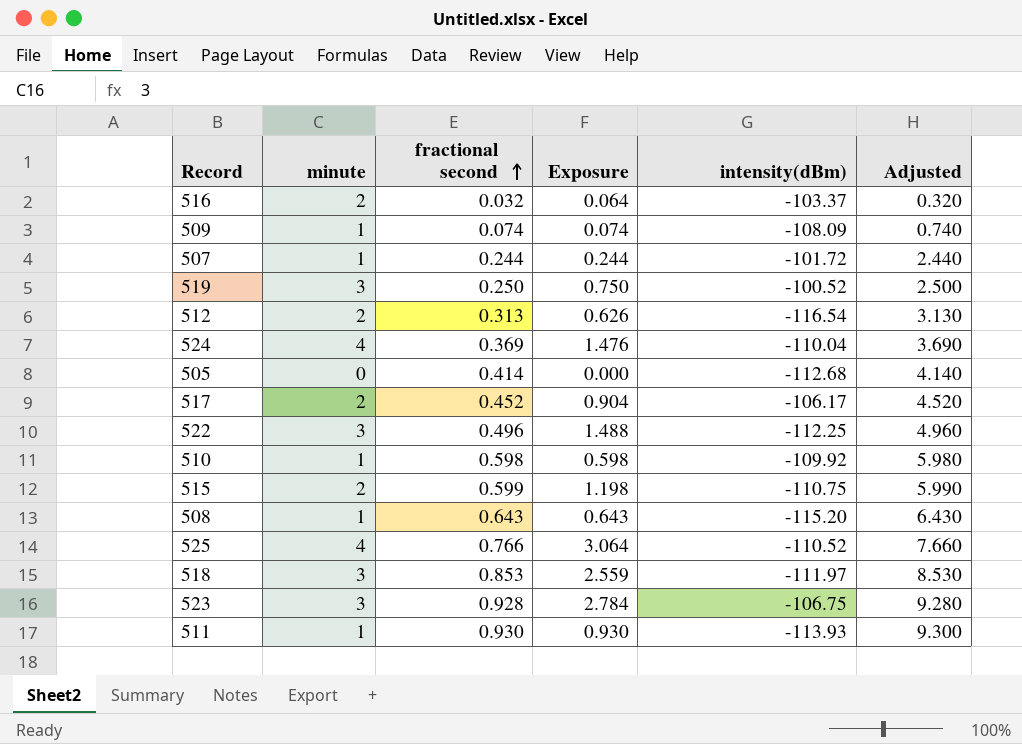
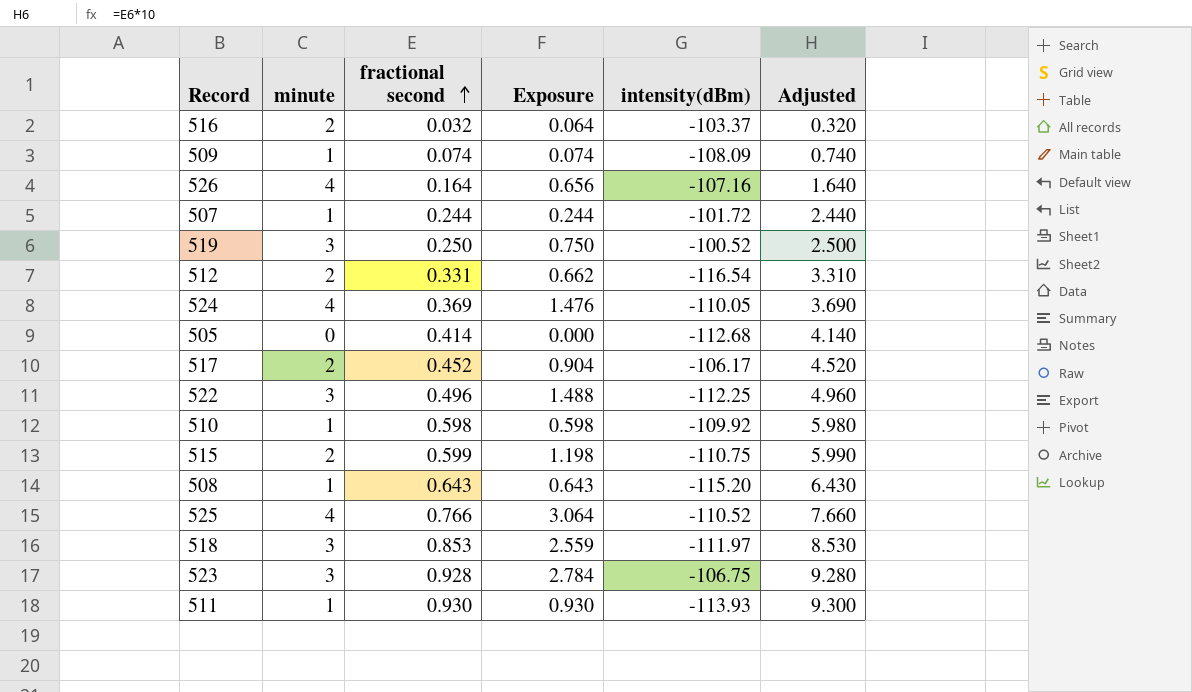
row 526: none -> 4 | 0.164 | 0.656 | -107.16 | 1.640
512 | fractional second: 0.313 -> 0.331
512 | Exposure: 0.626 -> 0.662
512 | Adjusted: 3.130 -> 3.310
524 | intensity(dBm): -110.04 -> -110.05

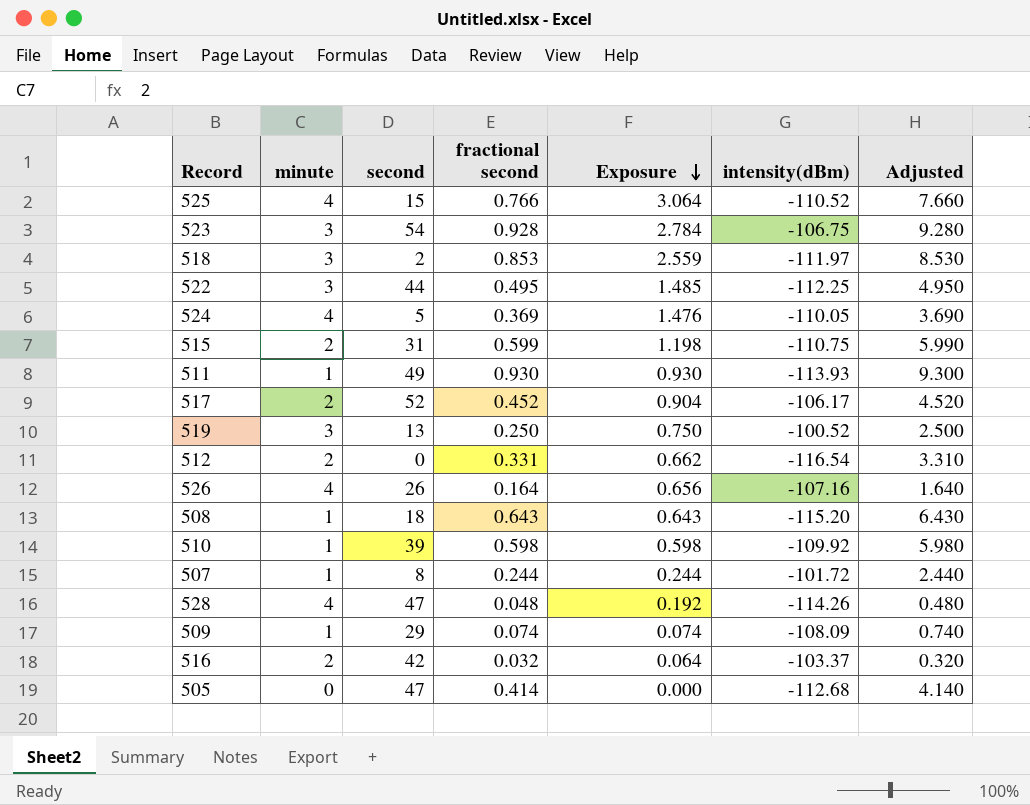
row order: fractional second ascending -> Exposure descending
column second | position: none -> 3
522 | fractional second: 0.496 -> 0.495
522 | Exposure: 1.488 -> 1.485
522 | Adjusted: 4.960 -> 4.950
row 528: none -> 4 | 47 | 0.048 | 0.192 | -114.26 | 0.480

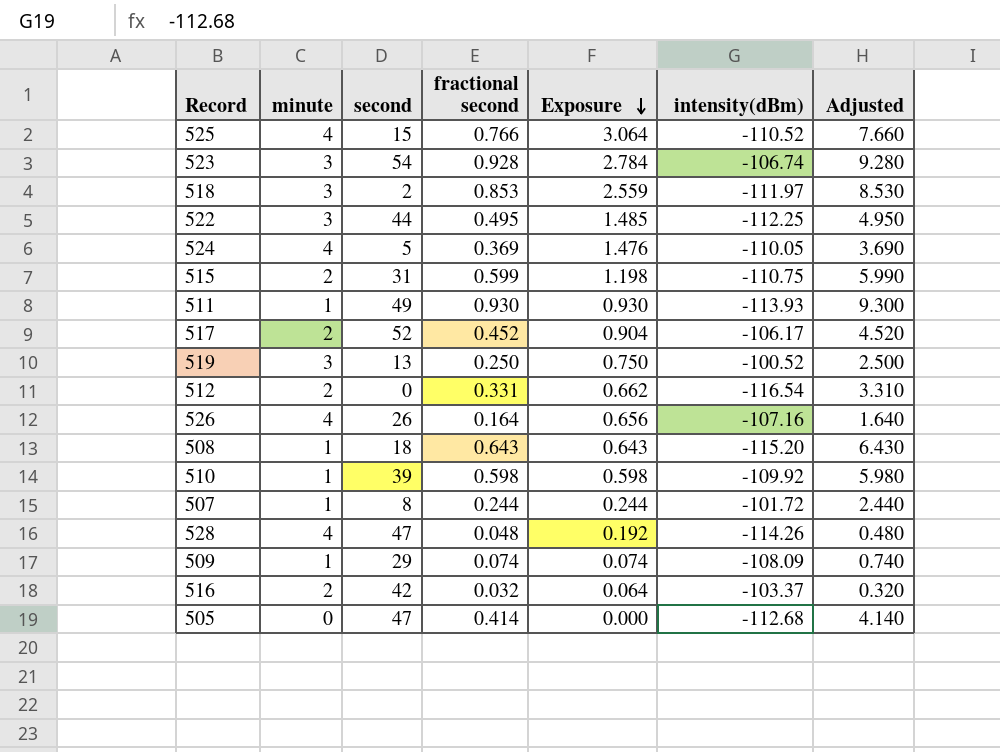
523 | intensity(dBm): -106.75 -> -106.74

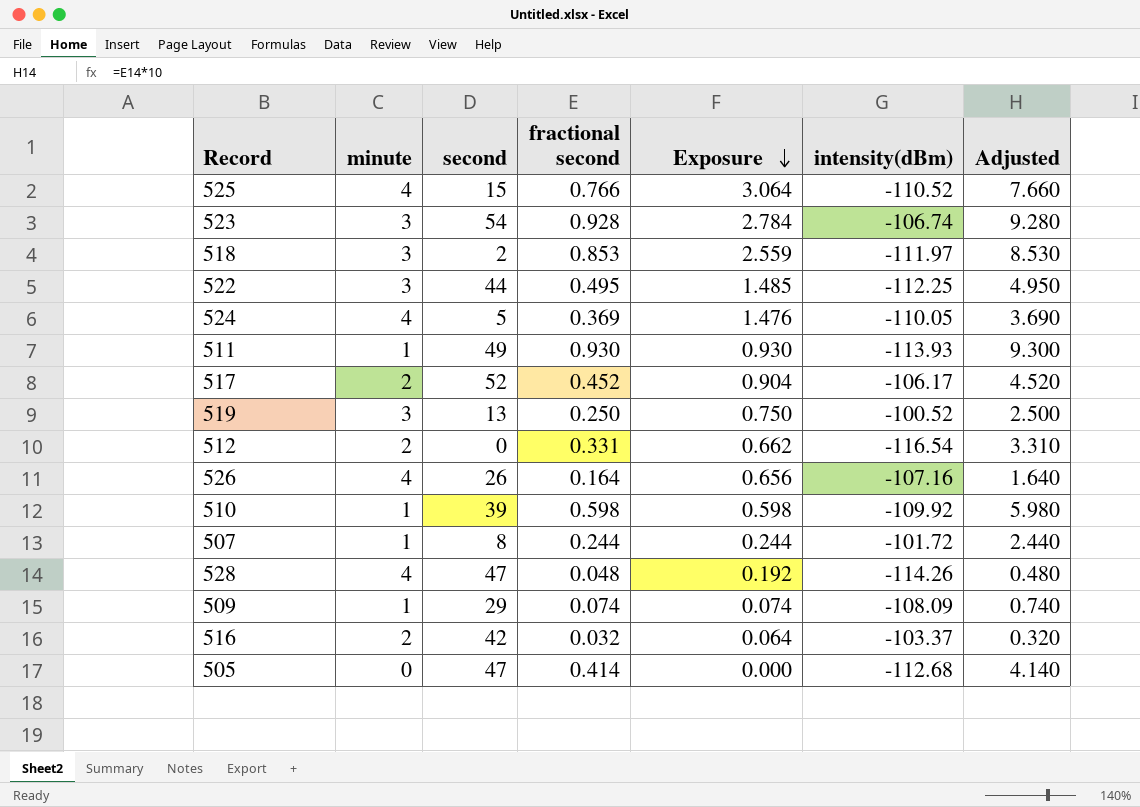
row 515: 2 | 31 | 0.599 | 1.198 | -110.75 | 5.990 -> none
row 508: 1 | 18 | 0.643 | 0.643 | -115.20 | 6.430 -> none

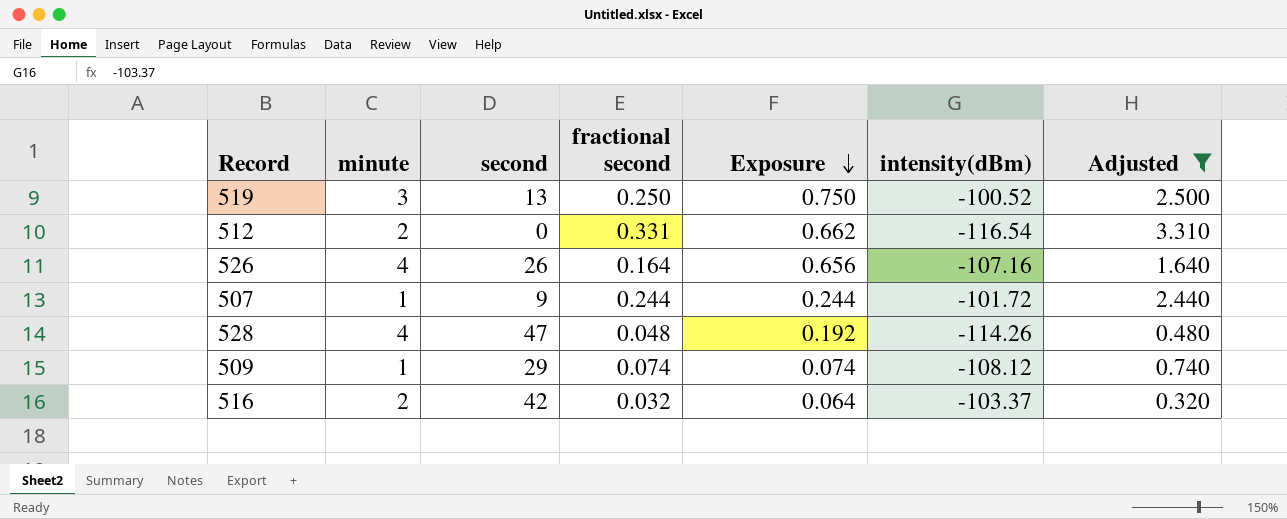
filter: none -> Adjusted <= 3.310
507 | second: 8 -> 9
509 | intensity(dBm): -108.09 -> -108.12

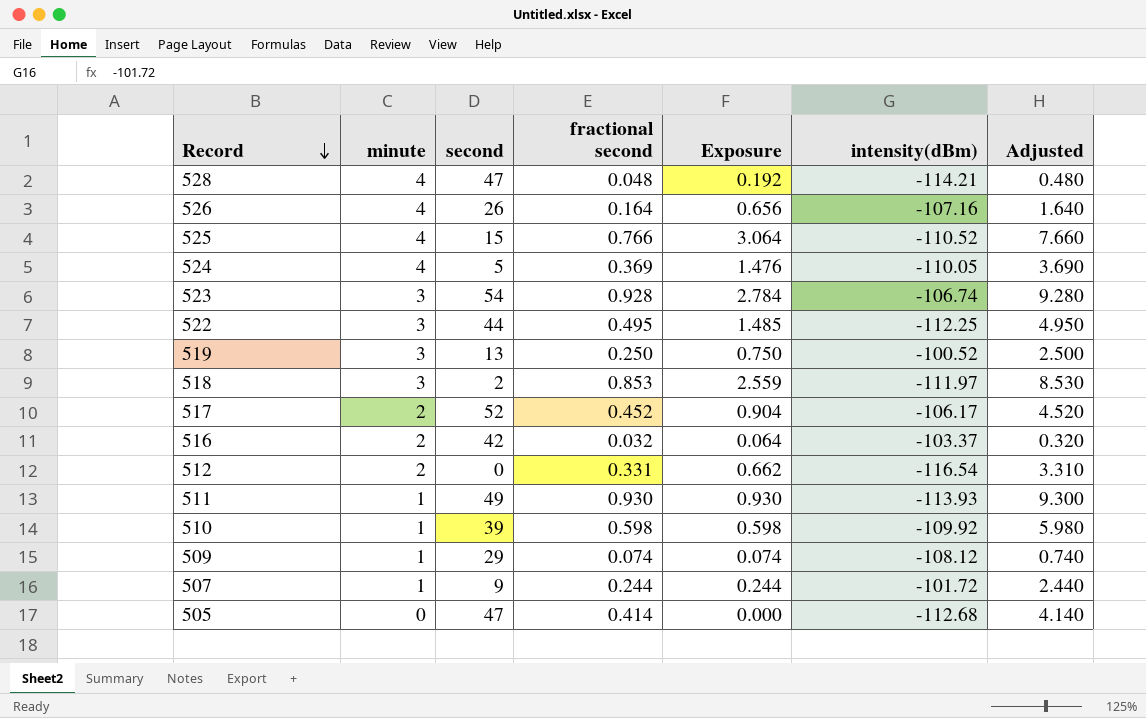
filter: Adjusted <= 3.310 -> none
row order: Exposure descending -> Record descending
528 | intensity(dBm): -114.26 -> -114.21

